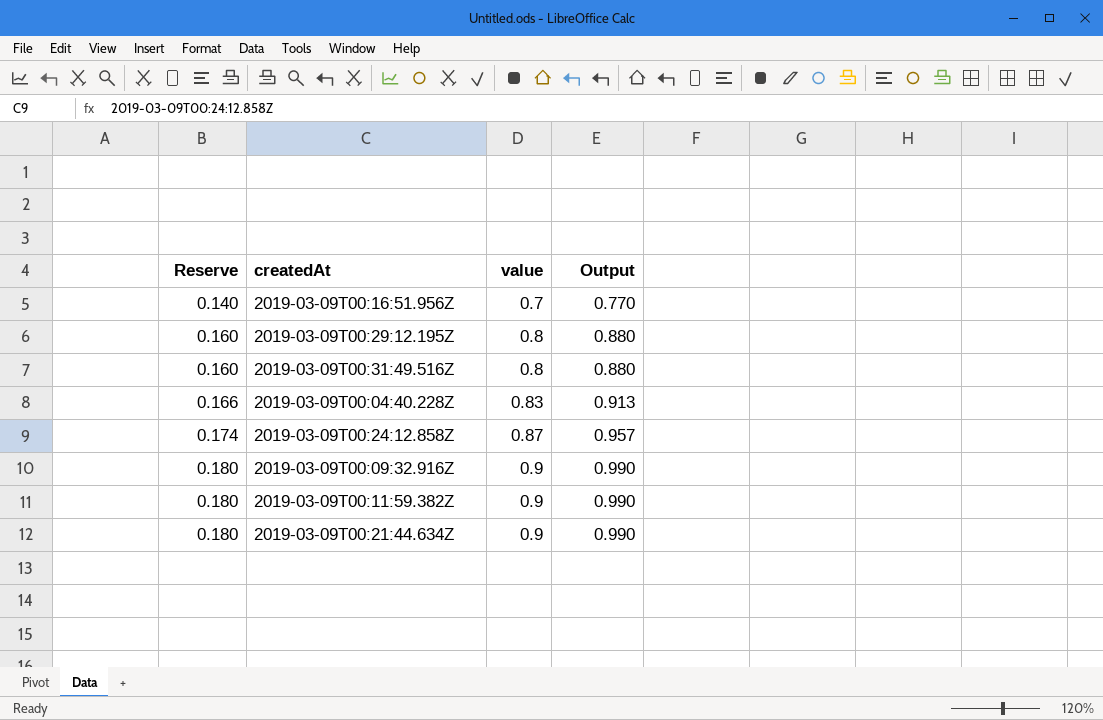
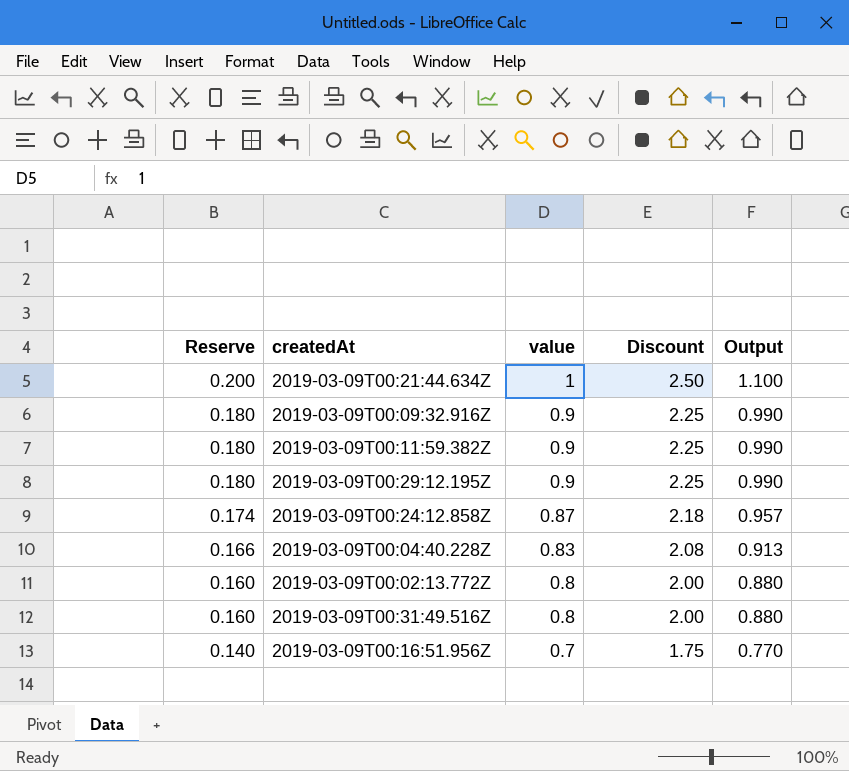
row order: Reserve ascending -> Reserve descending
column Discount | formula: none -> [value] * 2.5
2019-03-09T00:21:44.634Z | Reserve: 0.180 -> 0.200
2019-03-09T00:21:44.634Z | value: 0.9 -> 1
2019-03-09T00:21:44.634Z | Output: 0.990 -> 1.100
2019-03-09T00:29:12.195Z | Reserve: 0.160 -> 0.180
2019-03-09T00:29:12.195Z | value: 0.8 -> 0.9
2019-03-09T00:29:12.195Z | Output: 0.880 -> 0.990
row 2019-03-09T00:02:13.772Z: none -> 0.160 | 0.8 | 2.00 | 0.880

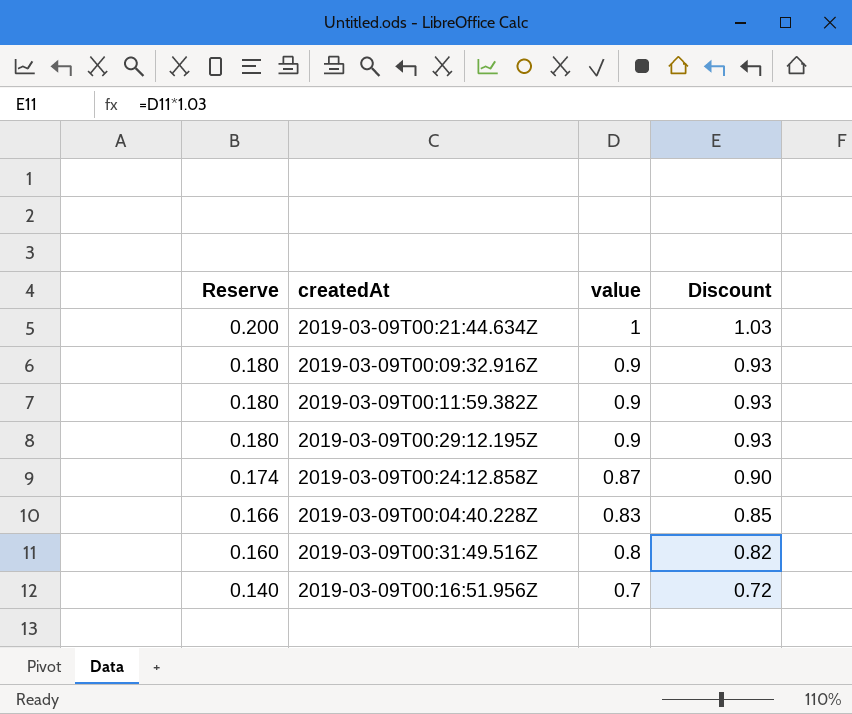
column Output | formula: [value] * 1.1 -> none
column Discount | formula: [value] * 2.5 -> [value] * 1.03
row 2019-03-09T00:02:13.772Z: 0.160 | 0.8 | 2.00 | 0.880 -> none

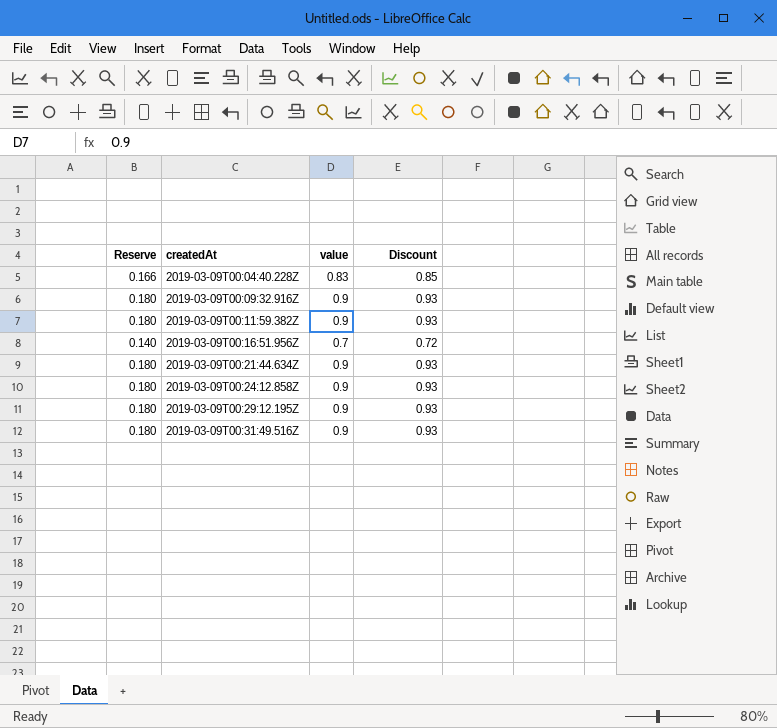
row order: Reserve descending -> createdAt ascending
2019-03-09T00:21:44.634Z | Reserve: 0.200 -> 0.180
2019-03-09T00:21:44.634Z | value: 1 -> 0.9
2019-03-09T00:21:44.634Z | Discount: 1.03 -> 0.93
2019-03-09T00:24:12.858Z | Reserve: 0.174 -> 0.180
2019-03-09T00:24:12.858Z | value: 0.87 -> 0.9
2019-03-09T00:24:12.858Z | Discount: 0.90 -> 0.93
2019-03-09T00:31:49.516Z | Reserve: 0.160 -> 0.180
2019-03-09T00:31:49.516Z | value: 0.8 -> 0.9
2019-03-09T00:31:49.516Z | Discount: 0.82 -> 0.93

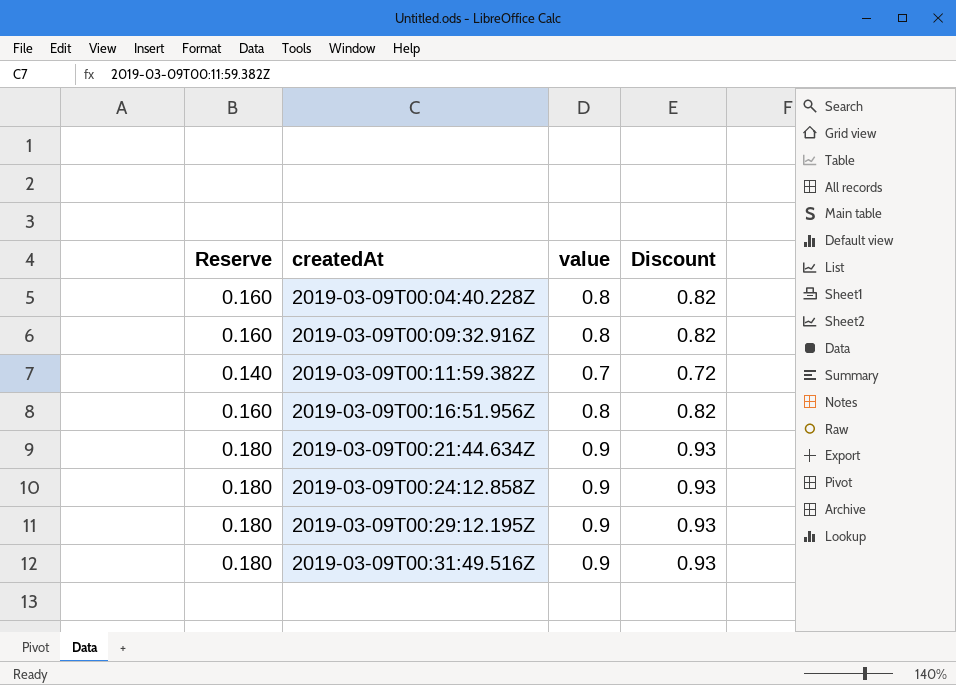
2019-03-09T00:04:40.228Z | Reserve: 0.166 -> 0.160
2019-03-09T00:04:40.228Z | value: 0.83 -> 0.8
2019-03-09T00:04:40.228Z | Discount: 0.85 -> 0.82
2019-03-09T00:09:32.916Z | Reserve: 0.180 -> 0.160
2019-03-09T00:09:32.916Z | value: 0.9 -> 0.8
2019-03-09T00:09:32.916Z | Discount: 0.93 -> 0.82
2019-03-09T00:11:59.382Z | Reserve: 0.180 -> 0.140
2019-03-09T00:11:59.382Z | value: 0.9 -> 0.7
2019-03-09T00:11:59.382Z | Discount: 0.93 -> 0.72
2019-03-09T00:16:51.956Z | Reserve: 0.140 -> 0.160
2019-03-09T00:16:51.956Z | value: 0.7 -> 0.8
2019-03-09T00:16:51.956Z | Discount: 0.72 -> 0.82

